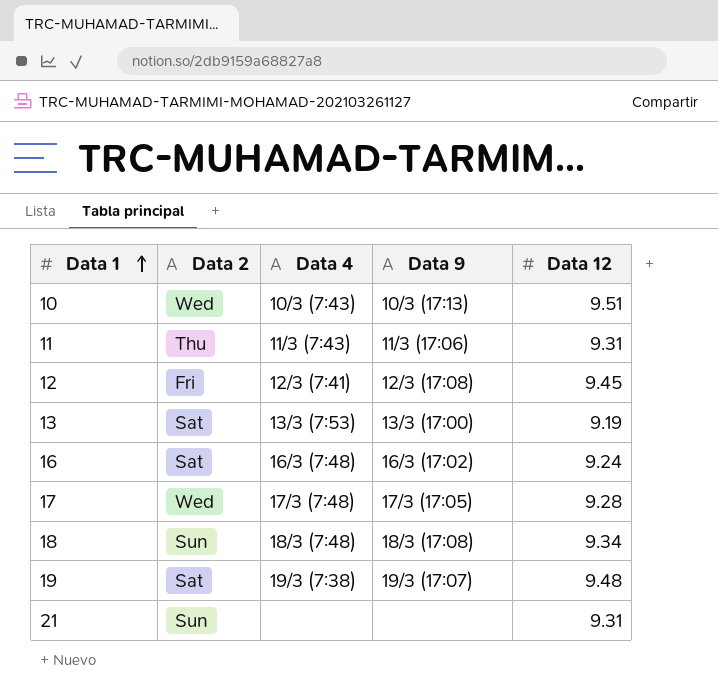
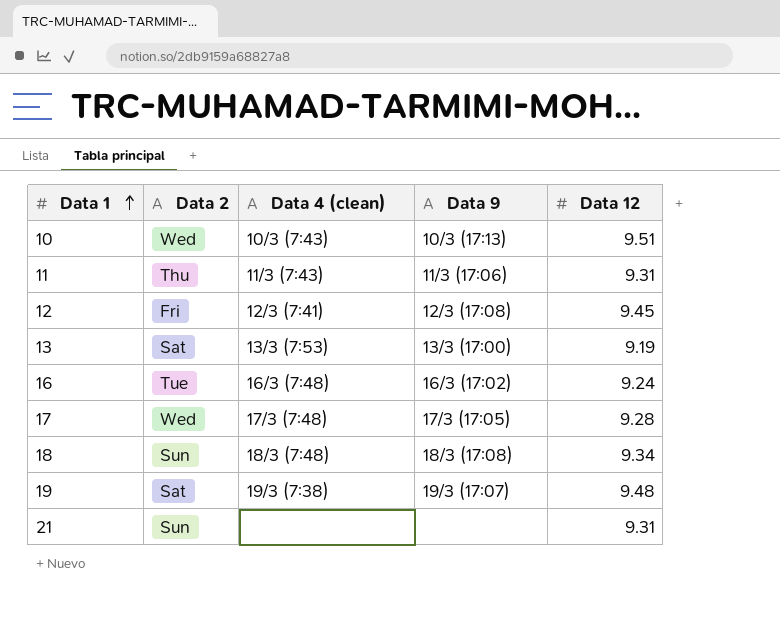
column name: Data 4 -> Data 4 (clean)
16 | Data 2: Sat -> Tue

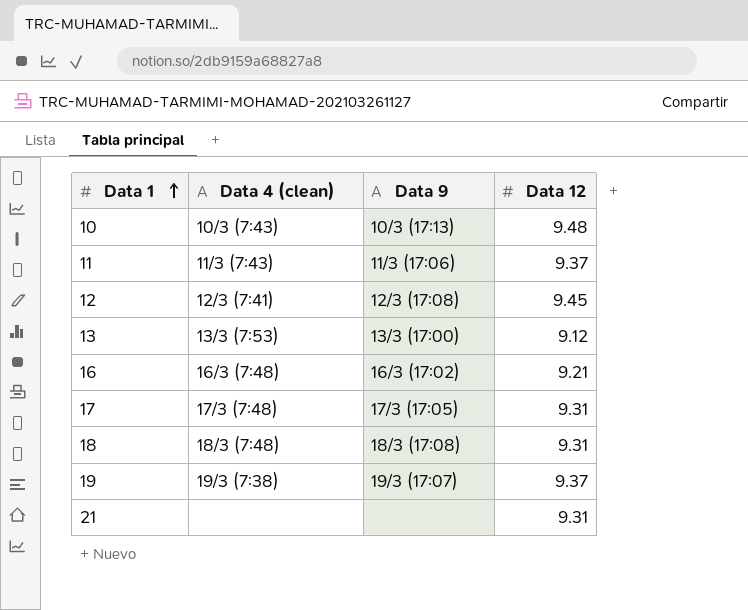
column Data 2 | position: 2 -> none
10 | Data 12: 9.51 -> 9.48
11 | Data 12: 9.31 -> 9.37
13 | Data 12: 9.19 -> 9.12
16 | Data 12: 9.24 -> 9.21
17 | Data 12: 9.28 -> 9.31
18 | Data 12: 9.34 -> 9.31
19 | Data 12: 9.48 -> 9.37

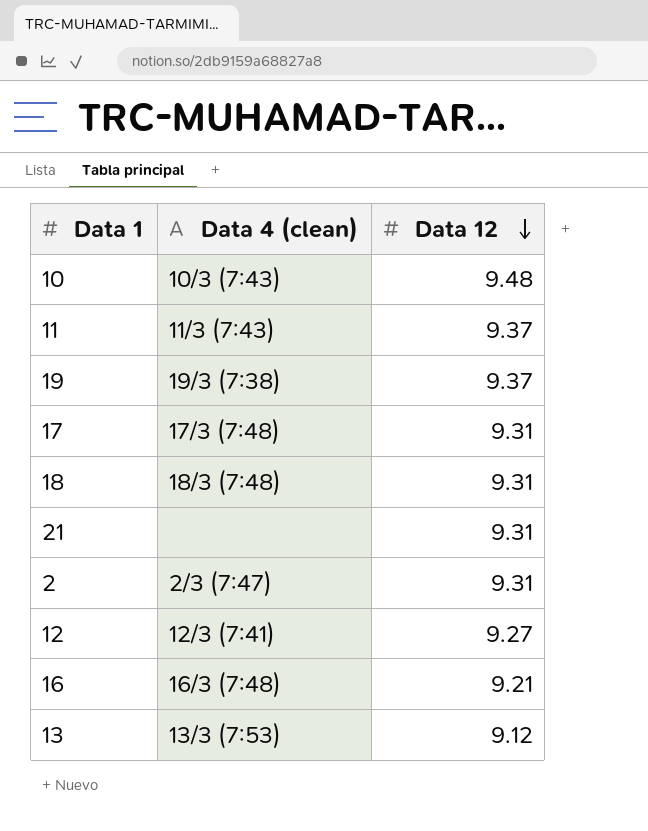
row order: Data 1 ascending -> Data 12 descending
column Data 9 | position: 3 -> none
row 2: none -> 2/3 (7:47) | 9.31
12 | Data 12: 9.45 -> 9.27

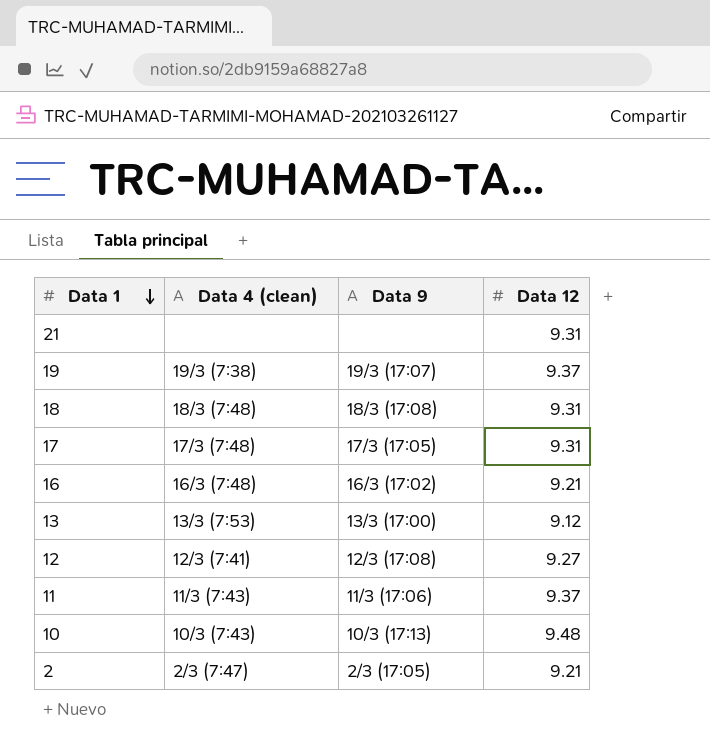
row order: Data 12 descending -> Data 1 descending
column Data 9 | position: none -> 3
2 | Data 12: 9.31 -> 9.21

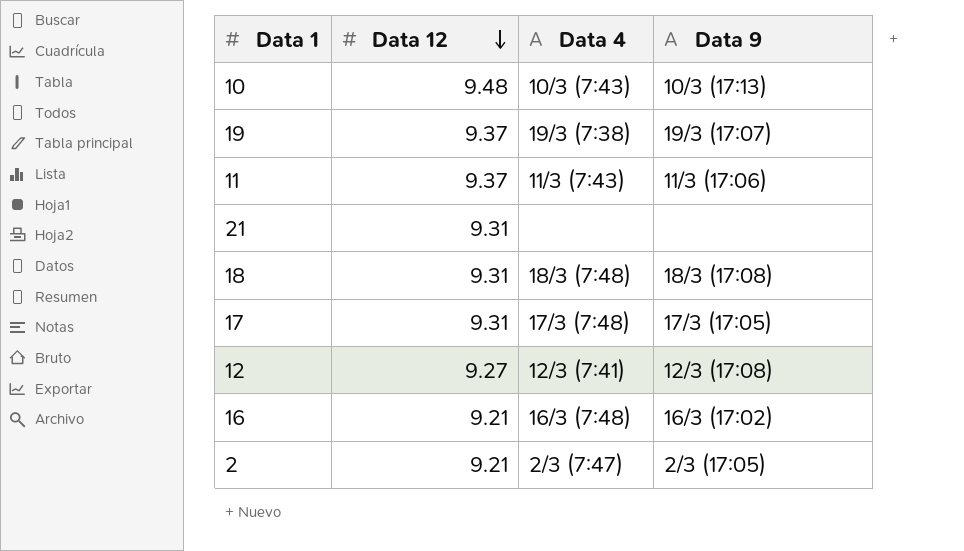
row order: Data 1 descending -> Data 12 descending
column Data 12 | position: 4 -> 2
column name: Data 4 (clean) -> Data 4
row 13: 13/3 (7:53) | 13/3 (17:00) | 9.12 -> none

